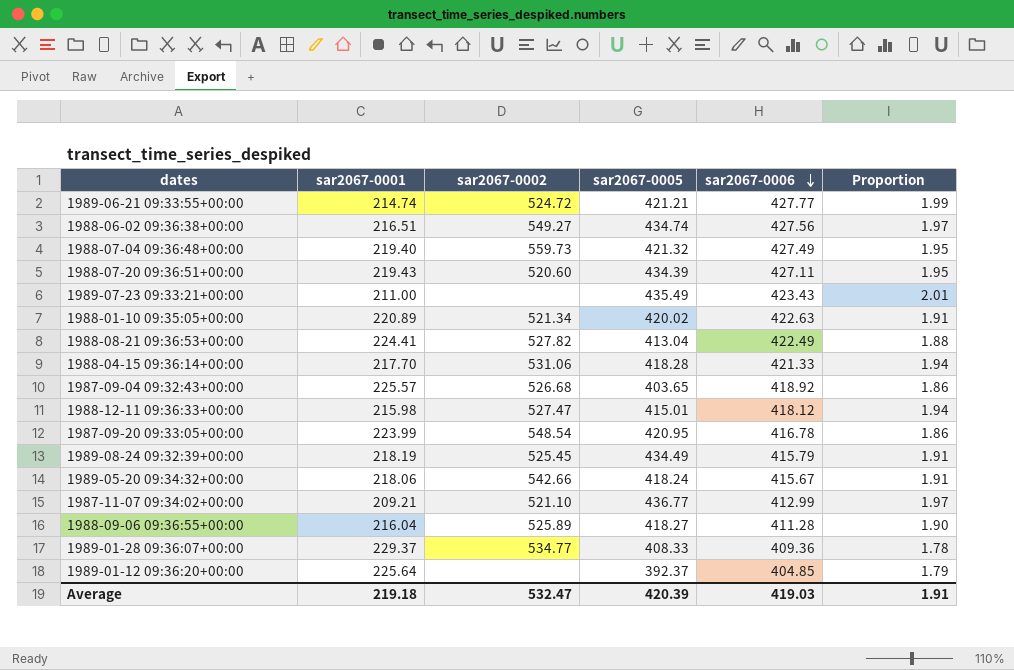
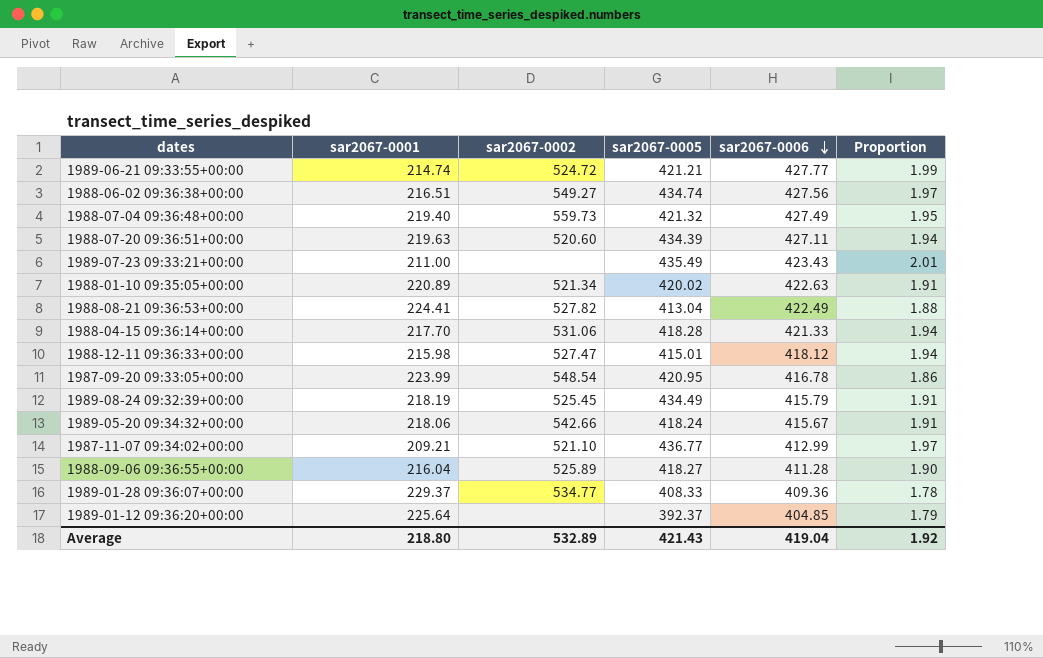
row 1987-09-04 09:32:43+00:00: 225.57 | 526.68 | 403.65 | 418.92 | 1.86 -> none
1988-07-20 09:36:51+00:00 | sar2067-0001: 219.43 -> 219.63
1988-07-20 09:36:51+00:00 | Proportion: 1.95 -> 1.94
Average | sar2067-0001: 219.18 -> 218.80
Average | sar2067-0002: 532.47 -> 532.89
Average | sar2067-0005: 420.39 -> 421.43
Average | sar2067-0006: 419.03 -> 419.04
Average | Proportion: 1.91 -> 1.92

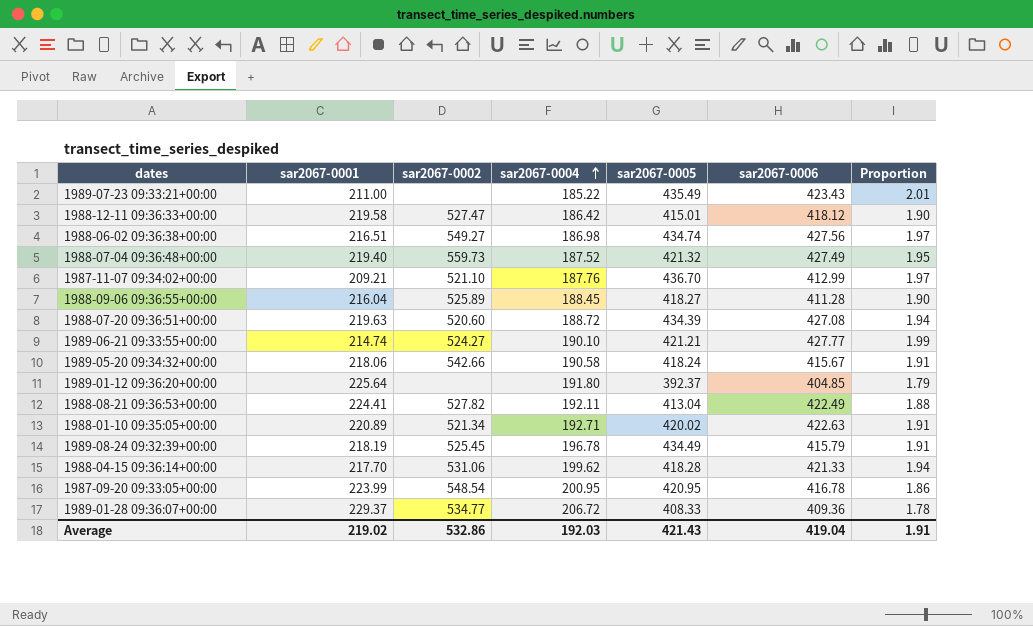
row order: sar2067-0006 descending -> sar2067-0004 ascending
column sar2067-0004 | position: none -> 4
1988-12-11 09:36:33+00:00 | sar2067-0001: 215.98 -> 219.58
1988-12-11 09:36:33+00:00 | Proportion: 1.94 -> 1.90
1987-11-07 09:34:02+00:00 | sar2067-0005: 436.77 -> 436.70
1988-07-20 09:36:51+00:00 | sar2067-0006: 427.11 -> 427.08
1989-06-21 09:33:55+00:00 | sar2067-0002: 524.72 -> 524.27
Average | sar2067-0001: 218.80 -> 219.02
Average | sar2067-0002: 532.89 -> 532.86
Average | Proportion: 1.92 -> 1.91

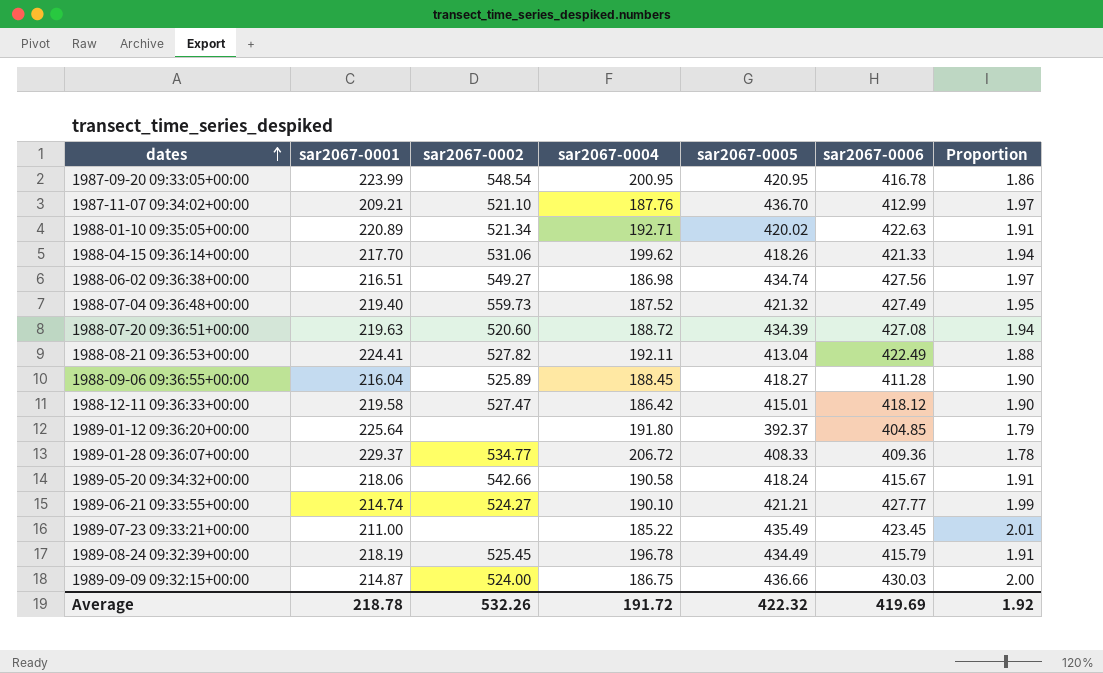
row order: sar2067-0004 ascending -> dates ascending
1988-04-15 09:36:14+00:00 | sar2067-0005: 418.28 -> 418.26
1989-07-23 09:33:21+00:00 | sar2067-0006: 423.43 -> 423.45
row 1989-09-09 09:32:15+00:00: none -> 214.87 | 524.00 | 186.75 | 436.66 | 430.03 | 2.00
Average | sar2067-0001: 219.02 -> 218.78
Average | sar2067-0002: 532.86 -> 532.26
Average | sar2067-0004: 192.03 -> 191.72
Average | sar2067-0005: 421.43 -> 422.32
Average | sar2067-0006: 419.04 -> 419.69
Average | Proportion: 1.91 -> 1.92

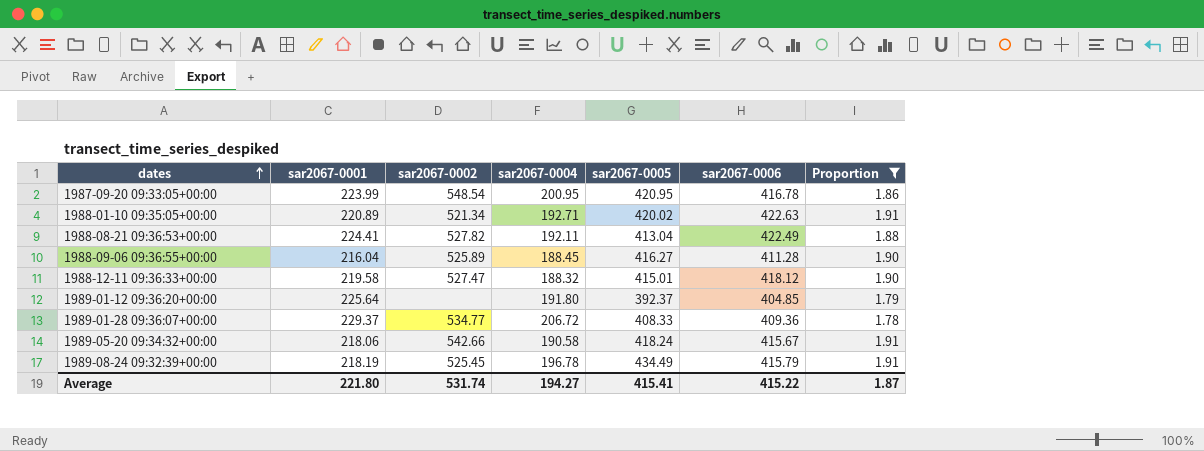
filter: none -> Proportion <= 1.91
1988-09-06 09:36:55+00:00 | sar2067-0005: 418.27 -> 416.27
1988-12-11 09:36:33+00:00 | sar2067-0004: 186.42 -> 188.32
Average | sar2067-0001: 218.78 -> 221.80
Average | sar2067-0002: 532.26 -> 531.74
Average | sar2067-0004: 191.72 -> 194.27
Average | sar2067-0005: 422.32 -> 415.41
Average | sar2067-0006: 419.69 -> 415.22
Average | Proportion: 1.92 -> 1.87

